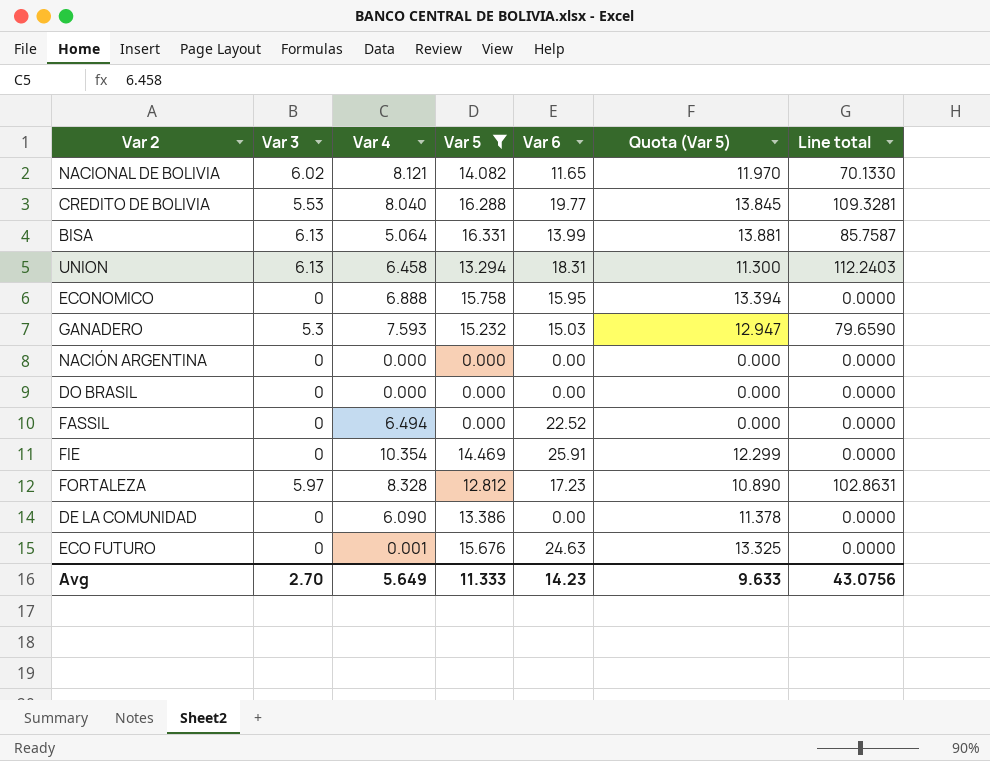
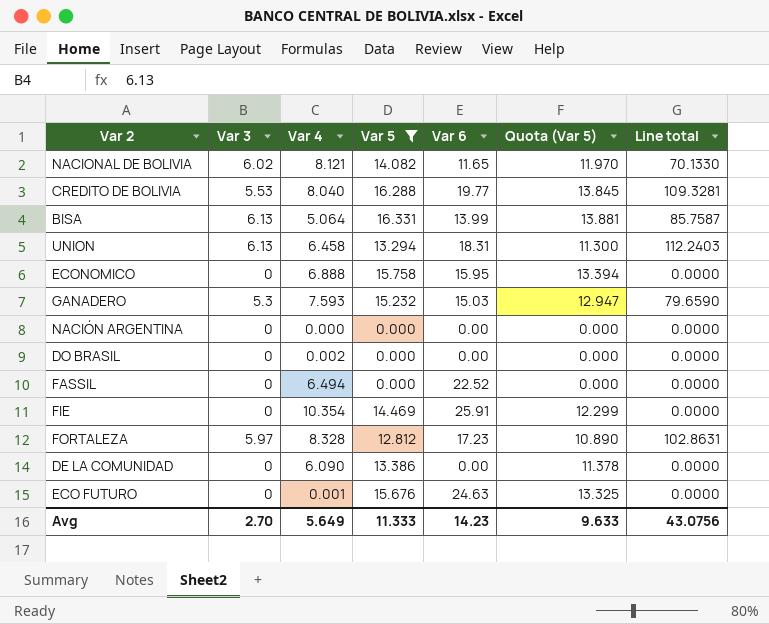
DO BRASIL | Var 4: 0.000 -> 0.002

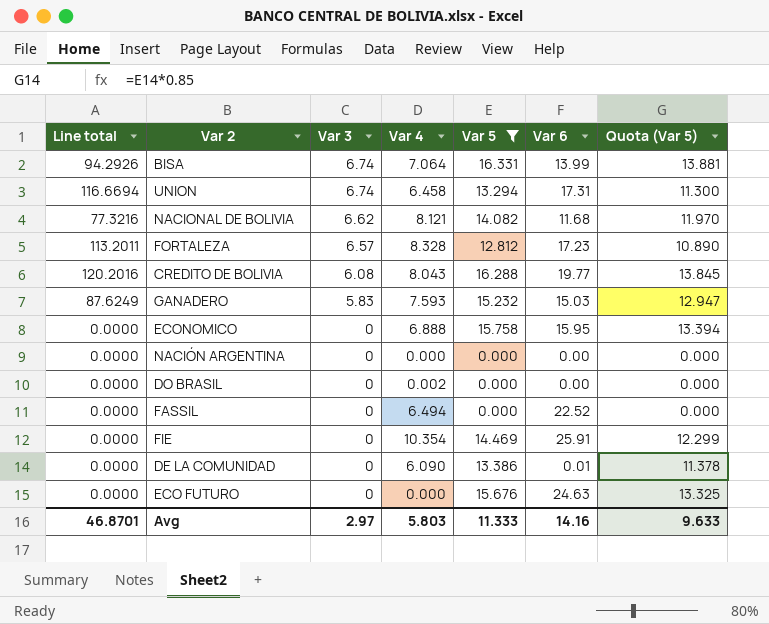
row order: none -> Var 3 descending
column Line total | position: 7 -> 1
BISA | Line total: 85.7587 -> 94.2926
BISA | Var 3: 6.13 -> 6.74
BISA | Var 4: 5.064 -> 7.064
UNION | Line total: 112.2403 -> 116.6694
UNION | Var 3: 6.13 -> 6.74
UNION | Var 6: 18.31 -> 17.31
NACIONAL DE BOLIVIA | Line total: 70.1330 -> 77.3216
NACIONAL DE BOLIVIA | Var 3: 6.02 -> 6.62
NACIONAL DE BOLIVIA | Var 6: 11.65 -> 11.68
FORTALEZA | Line total: 102.8631 -> 113.2011
FORTALEZA | Var 3: 5.97 -> 6.57
CREDITO DE BOLIVIA | Line total: 109.3281 -> 120.2016
CREDITO DE BOLIVIA | Var 3: 5.53 -> 6.08
CREDITO DE BOLIVIA | Var 4: 8.040 -> 8.043
GANADERO | Line total: 79.6590 -> 87.6249
GANADERO | Var 3: 5.3 -> 5.83
DE LA COMUNIDAD | Var 6: 0.00 -> 0.01
ECO FUTURO | Var 4: 0.001 -> 0.000
Avg | Line total: 43.0756 -> 46.8701
Avg | Var 3: 2.70 -> 2.97
Avg | Var 4: 5.649 -> 5.803
Avg | Var 6: 14.23 -> 14.16

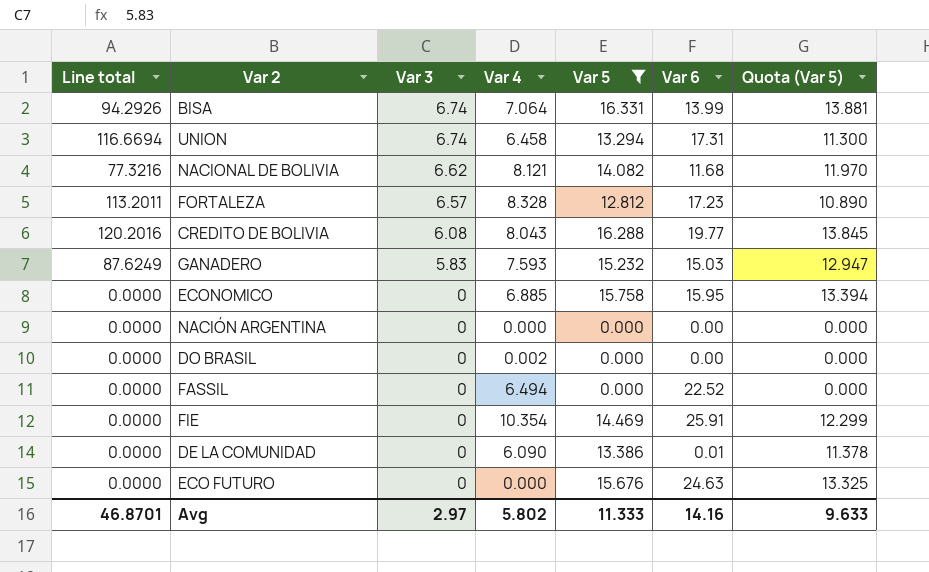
ECONOMICO | Var 4: 6.888 -> 6.885
Avg | Var 4: 5.803 -> 5.802

